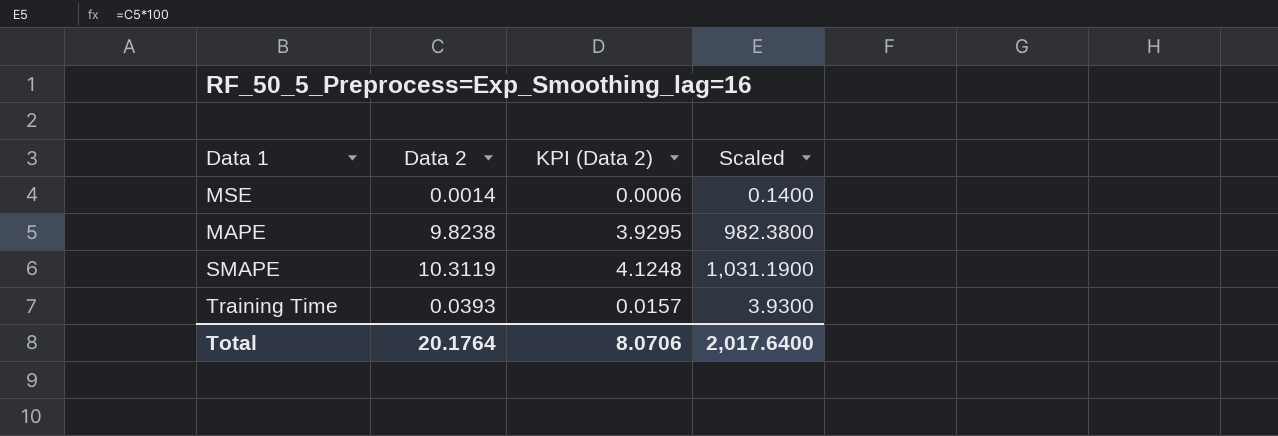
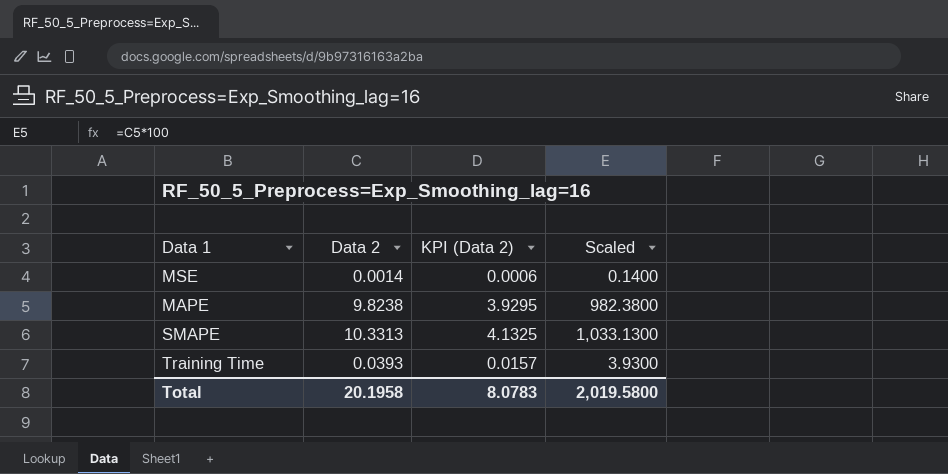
SMAPE | Data 2: 10.3119 -> 10.3313
SMAPE | KPI (Data 2): 4.1248 -> 4.1325
SMAPE | Scaled: 1,031.1900 -> 1,033.1300
Total | Data 2: 20.1764 -> 20.1958
Total | KPI (Data 2): 8.0706 -> 8.0783
Total | Scaled: 2,017.6400 -> 2,019.5800

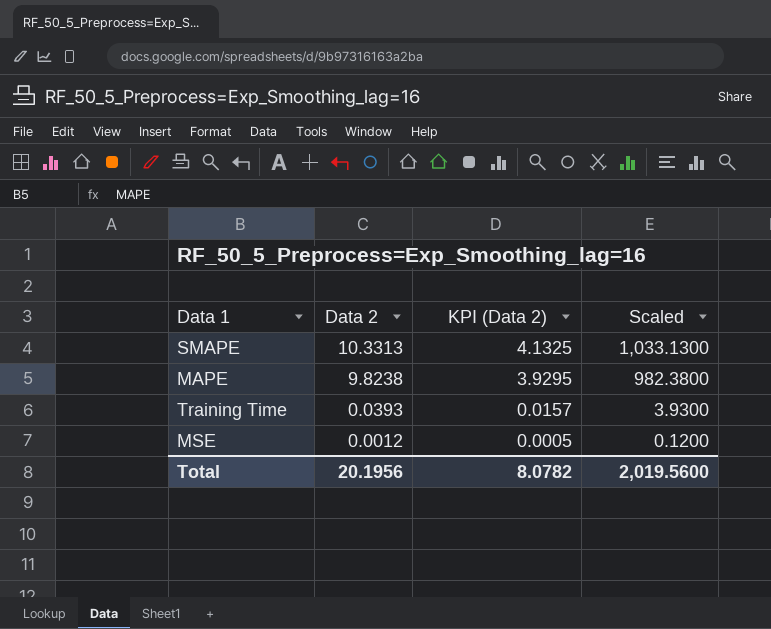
row order: none -> Data 2 descending
MSE | Data 2: 0.0014 -> 0.0012
MSE | KPI (Data 2): 0.0006 -> 0.0005
MSE | Scaled: 0.1400 -> 0.1200
Total | Data 2: 20.1958 -> 20.1956
Total | KPI (Data 2): 8.0783 -> 8.0782
Total | Scaled: 2,019.5800 -> 2,019.5600

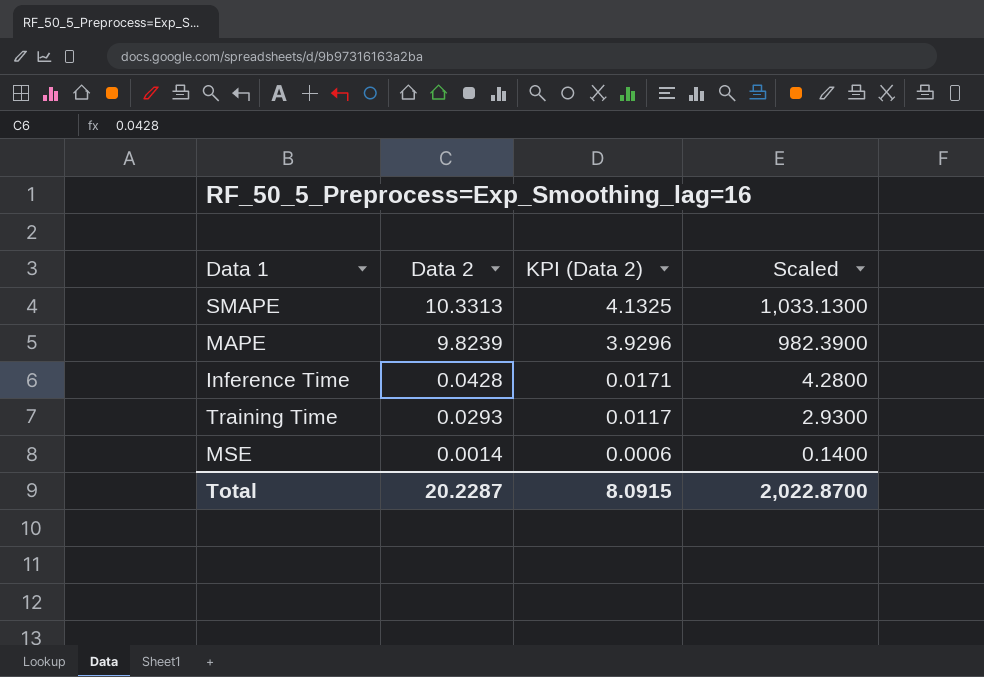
MAPE | Data 2: 9.8238 -> 9.8239
MAPE | KPI (Data 2): 3.9295 -> 3.9296
MAPE | Scaled: 982.3800 -> 982.3900
row Inference Time: none -> 0.0428 | 0.0171 | 4.2800
Training Time | Data 2: 0.0393 -> 0.0293
Training Time | KPI (Data 2): 0.0157 -> 0.0117
Training Time | Scaled: 3.9300 -> 2.9300
MSE | Data 2: 0.0012 -> 0.0014
MSE | KPI (Data 2): 0.0005 -> 0.0006
MSE | Scaled: 0.1200 -> 0.1400
Total | Data 2: 20.1956 -> 20.2287
Total | KPI (Data 2): 8.0782 -> 8.0915
Total | Scaled: 2,019.5600 -> 2,022.8700

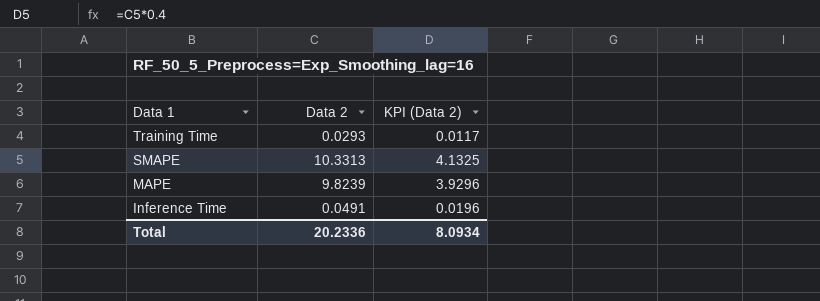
row order: Data 2 descending -> Data 1 descending
column Scaled | formula: [Data 2] * 100 -> none
row MSE: 0.0014 | 0.0006 | 0.1400 -> none
Inference Time | Data 2: 0.0428 -> 0.0491
Inference Time | KPI (Data 2): 0.0171 -> 0.0196
Total | Data 2: 20.2287 -> 20.2336
Total | KPI (Data 2): 8.0915 -> 8.0934

